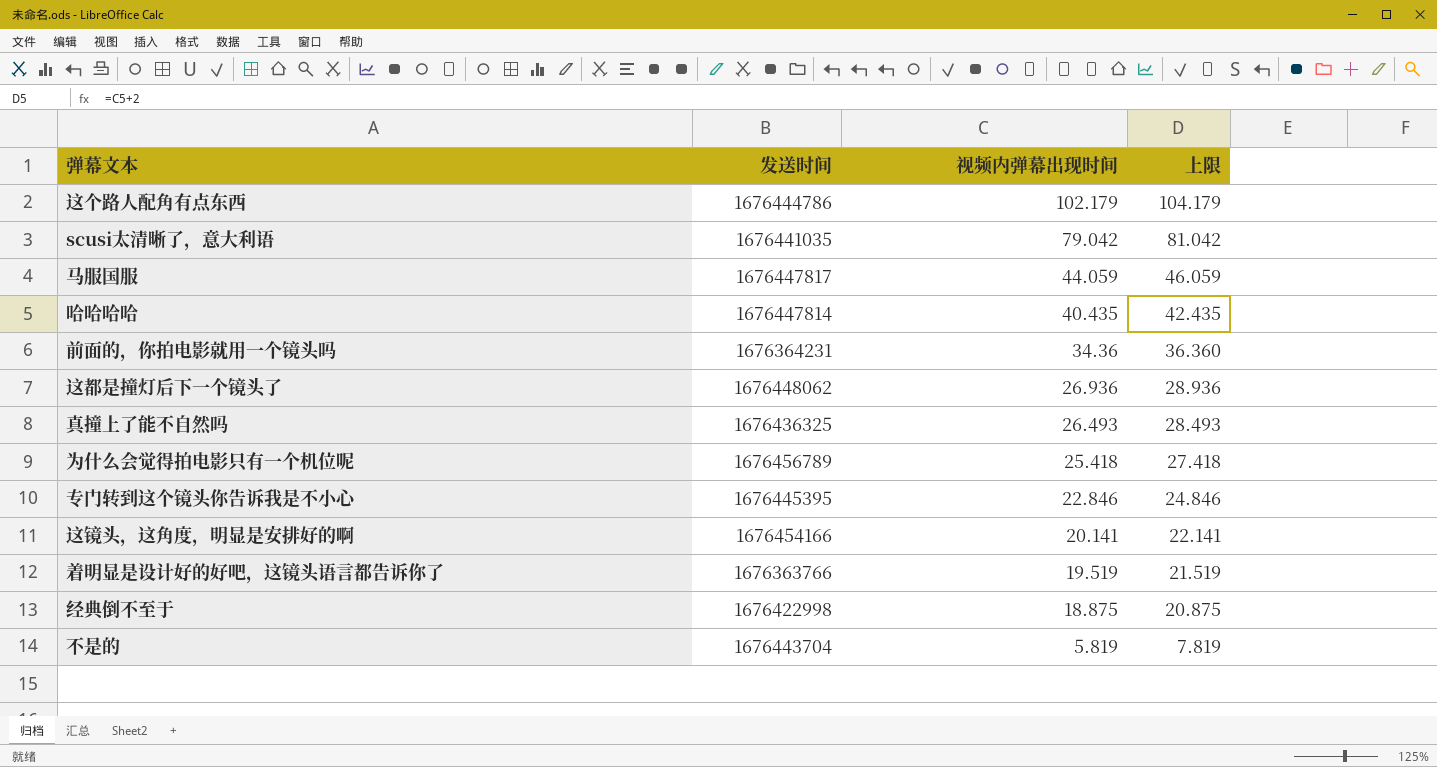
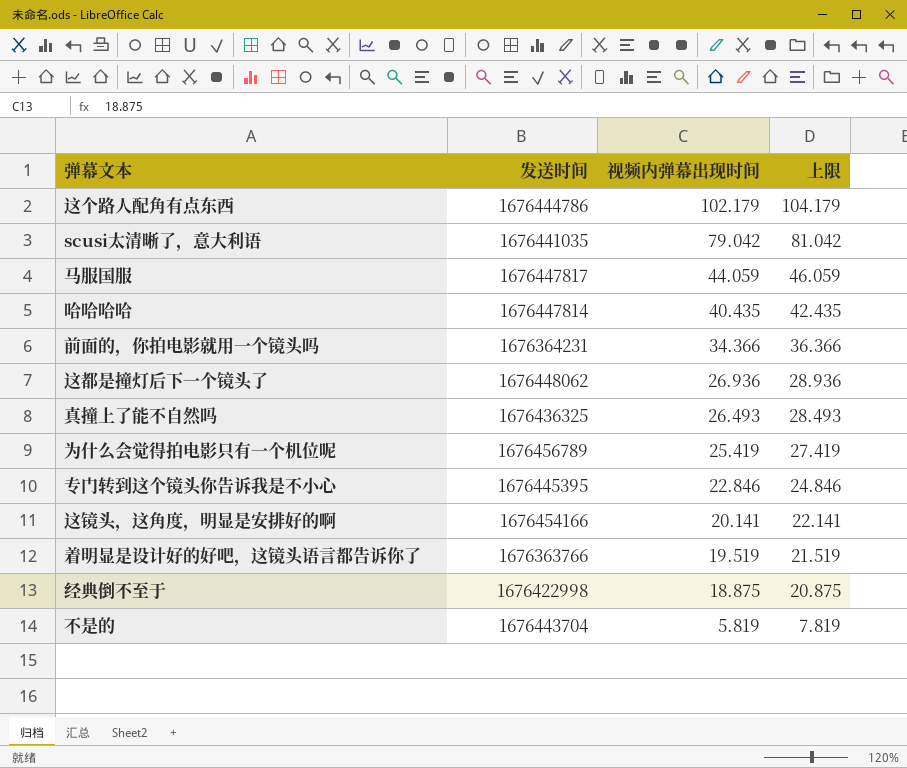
前面的，你拍电影就用一个镜头吗 | 视频内弹幕出现时间: 34.36 -> 34.366
前面的，你拍电影就用一个镜头吗 | 上限: 36.360 -> 36.366
为什么会觉得拍电影只有一个机位呢 | 视频内弹幕出现时间: 25.418 -> 25.419
为什么会觉得拍电影只有一个机位呢 | 上限: 27.418 -> 27.419

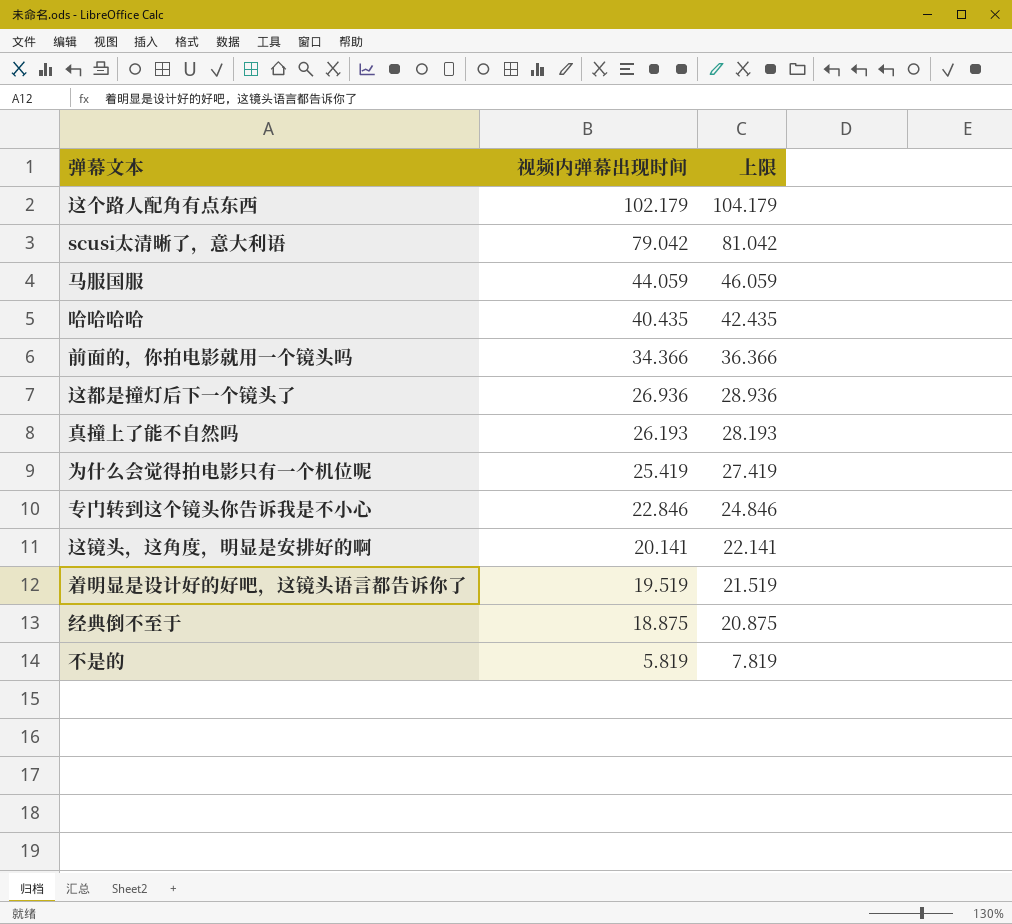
column 发送时间 | position: 2 -> none
真撞上了能不自然吗 | 视频内弹幕出现时间: 26.493 -> 26.193
真撞上了能不自然吗 | 上限: 28.493 -> 28.193

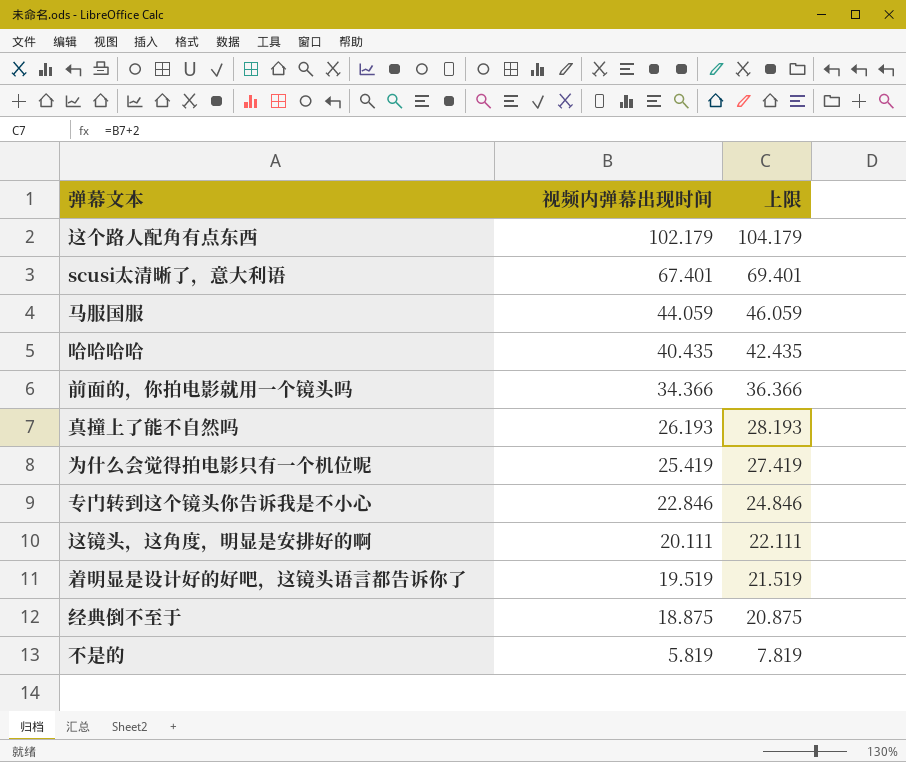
row 这都是撞灯后下一个镜头了: 26.936 | 28.936 -> none
scusi太清晰了，意大利语 | 视频内弹幕出现时间: 79.042 -> 67.401
scusi太清晰了，意大利语 | 上限: 81.042 -> 69.401
这镜头，这角度，明显是安排好的啊 | 视频内弹幕出现时间: 20.141 -> 20.111
这镜头，这角度，明显是安排好的啊 | 上限: 22.141 -> 22.111

